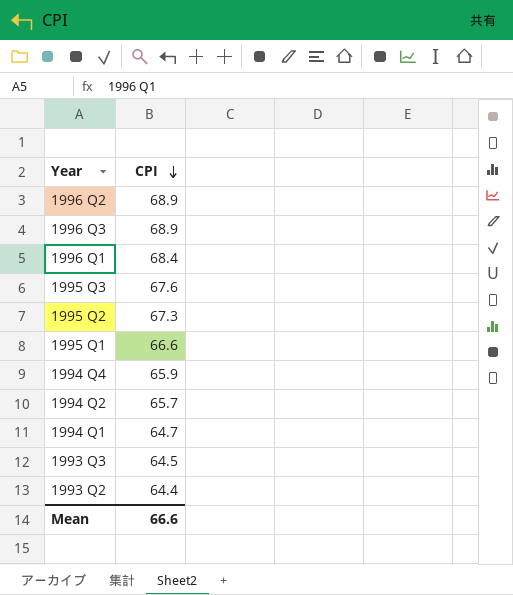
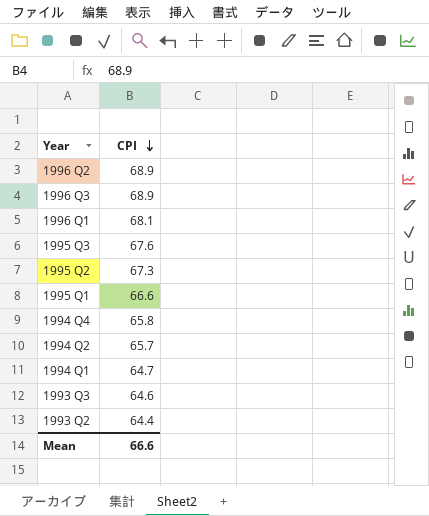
1996 Q1 | CPI: 68.4 -> 68.1
1994 Q4 | CPI: 65.9 -> 65.8
1993 Q3 | CPI: 64.5 -> 64.6

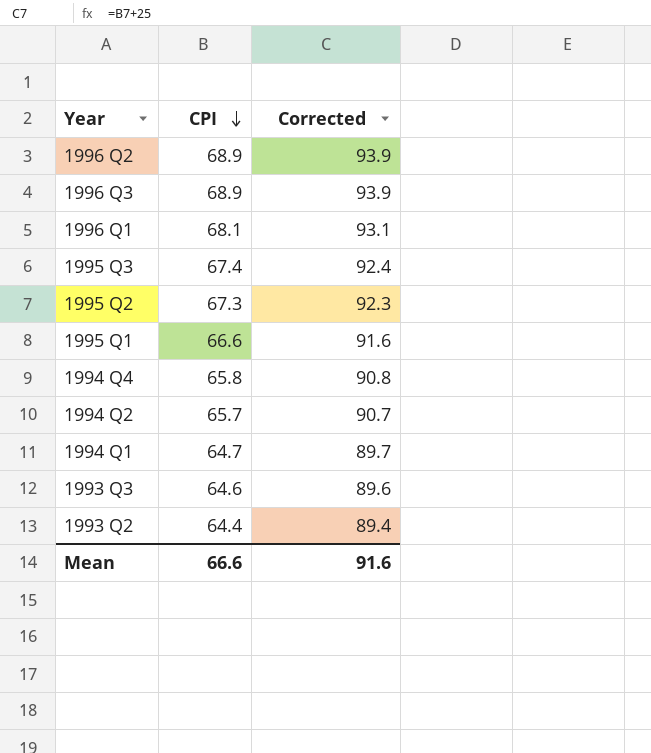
column Corrected | formula: none -> [CPI] + 25
1995 Q3 | CPI: 67.6 -> 67.4

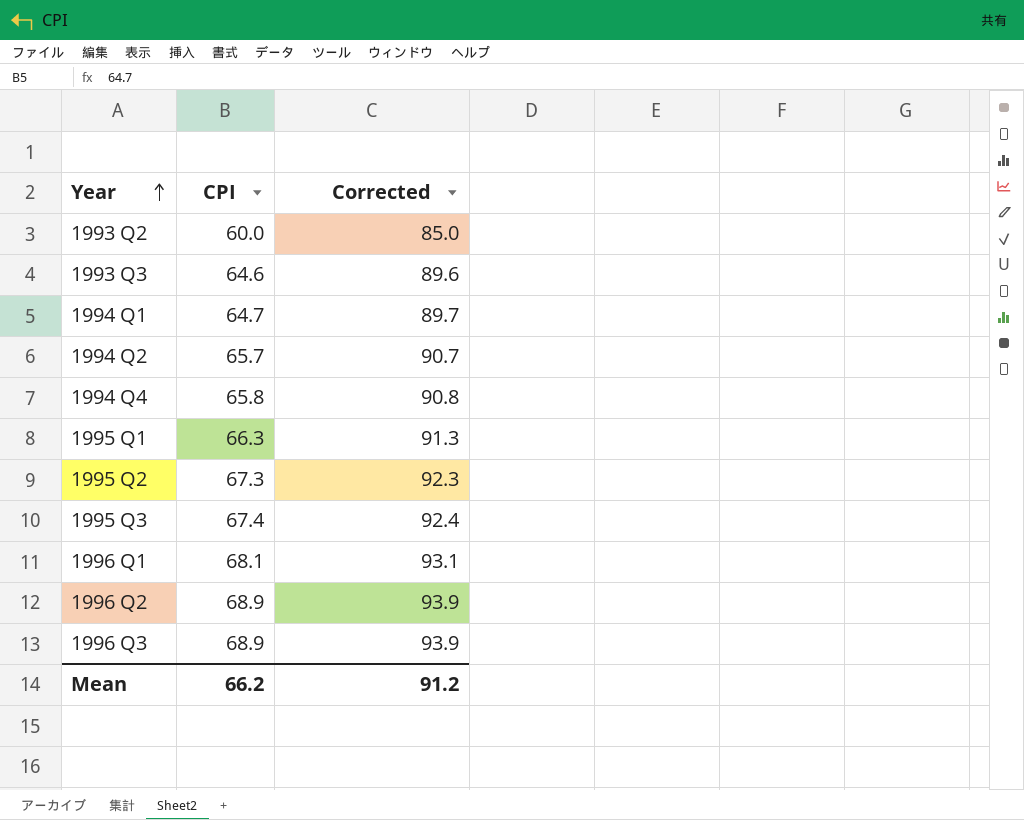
row order: CPI descending -> Year ascending
1993 Q2 | CPI: 64.4 -> 60.0
1993 Q2 | Corrected: 89.4 -> 85.0
1995 Q1 | CPI: 66.6 -> 66.3
1995 Q1 | Corrected: 91.6 -> 91.3
Mean | CPI: 66.6 -> 66.2
Mean | Corrected: 91.6 -> 91.2

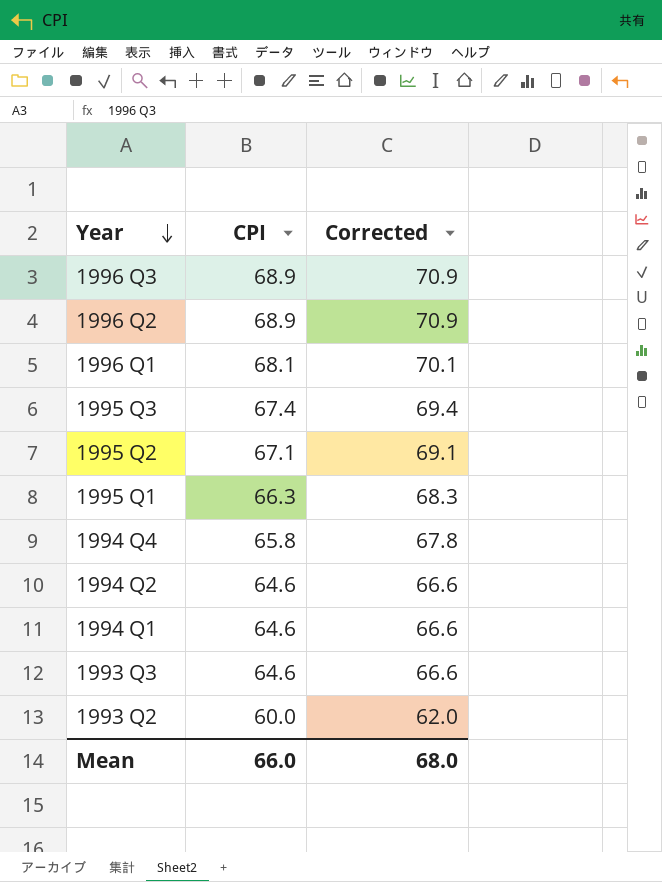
row order: Year ascending -> Year descending
column Corrected | formula: [CPI] + 25 -> [CPI] + 2
1995 Q2 | CPI: 67.3 -> 67.1
1994 Q2 | CPI: 65.7 -> 64.6
1994 Q1 | CPI: 64.7 -> 64.6
Mean | CPI: 66.2 -> 66.0
Mean | Corrected: 91.2 -> 68.0

